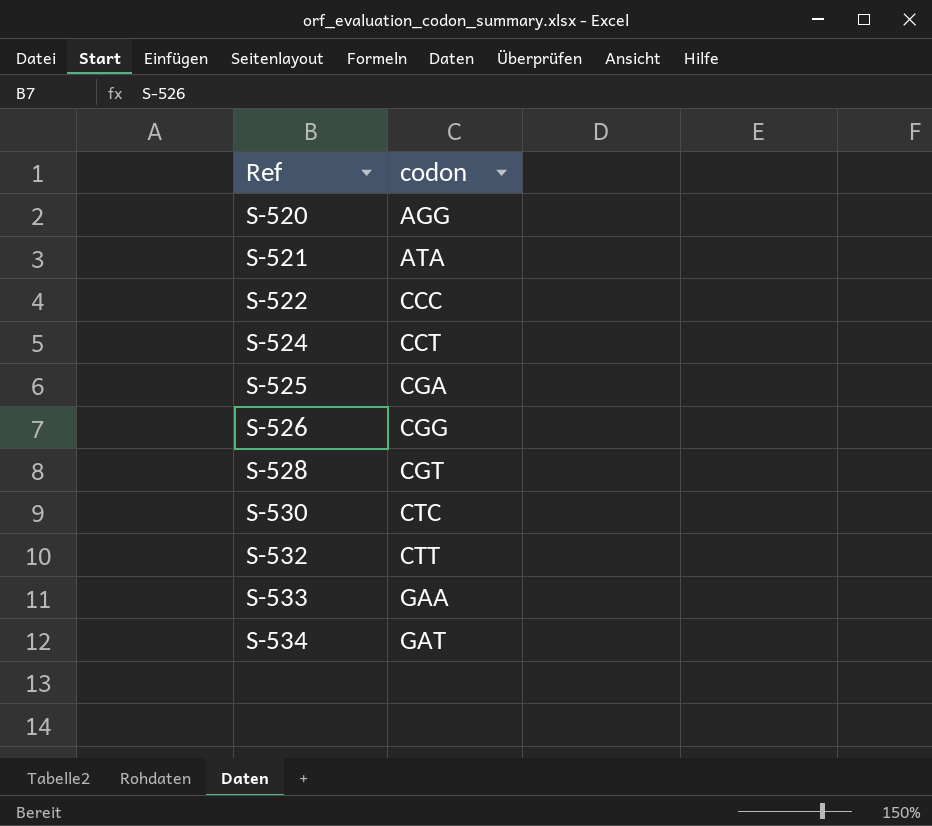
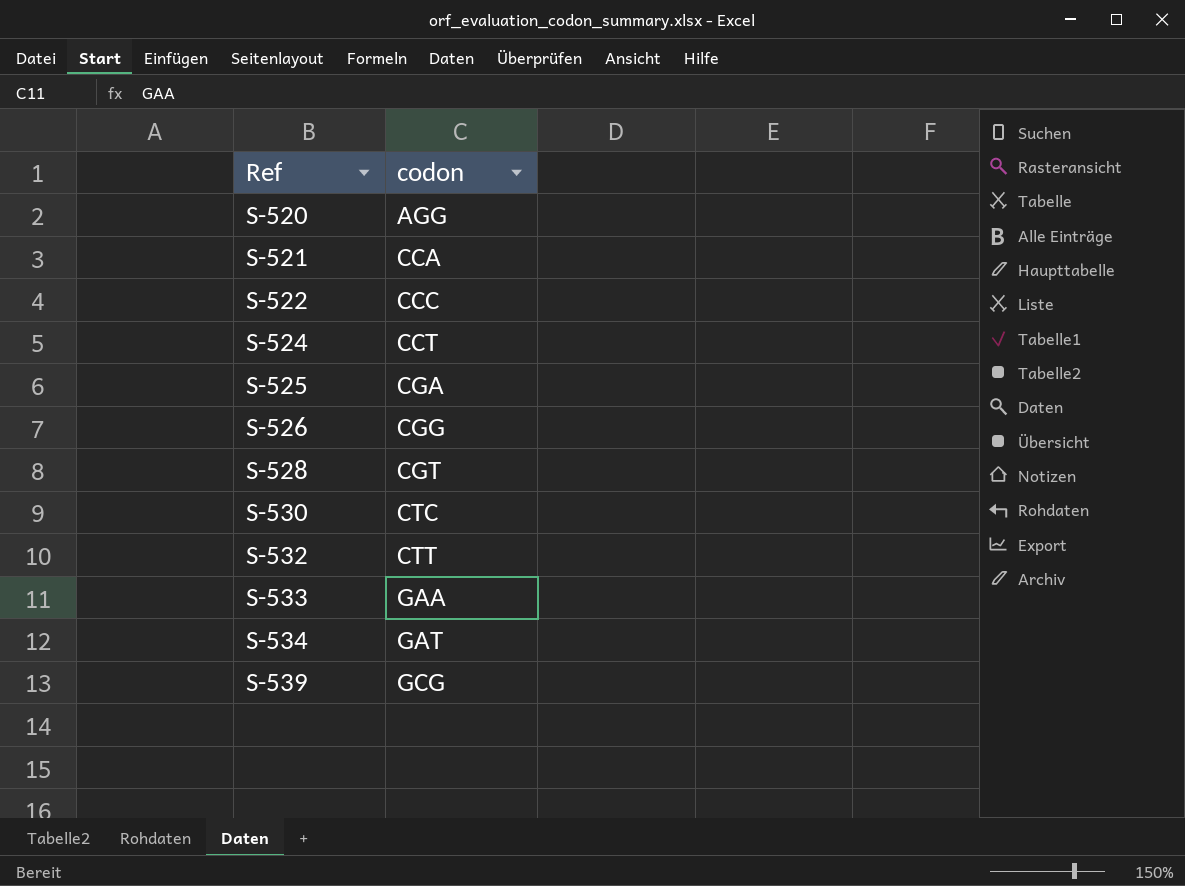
S-521 | codon: ATA -> CCA
row S-539: none -> GCG

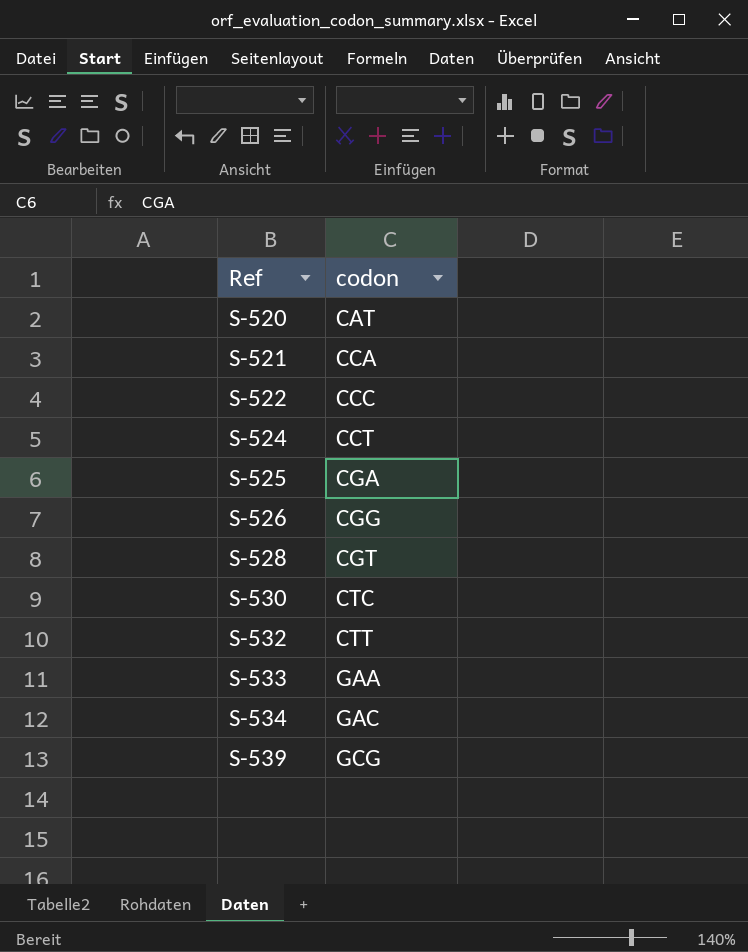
S-520 | codon: AGG -> CAT
S-534 | codon: GAT -> GAC

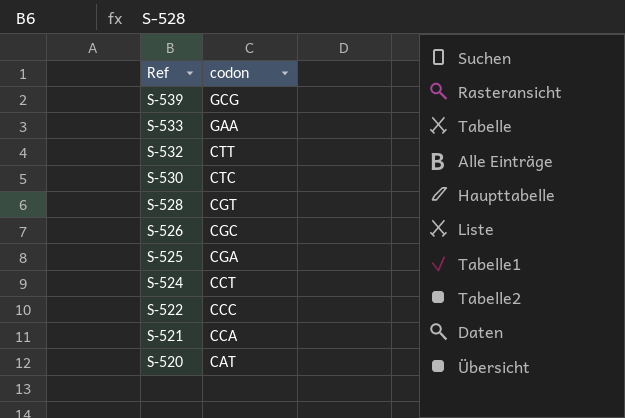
row order: Ref ascending -> Ref descending
row S-534: GAC -> none
S-526 | codon: CGG -> CGC

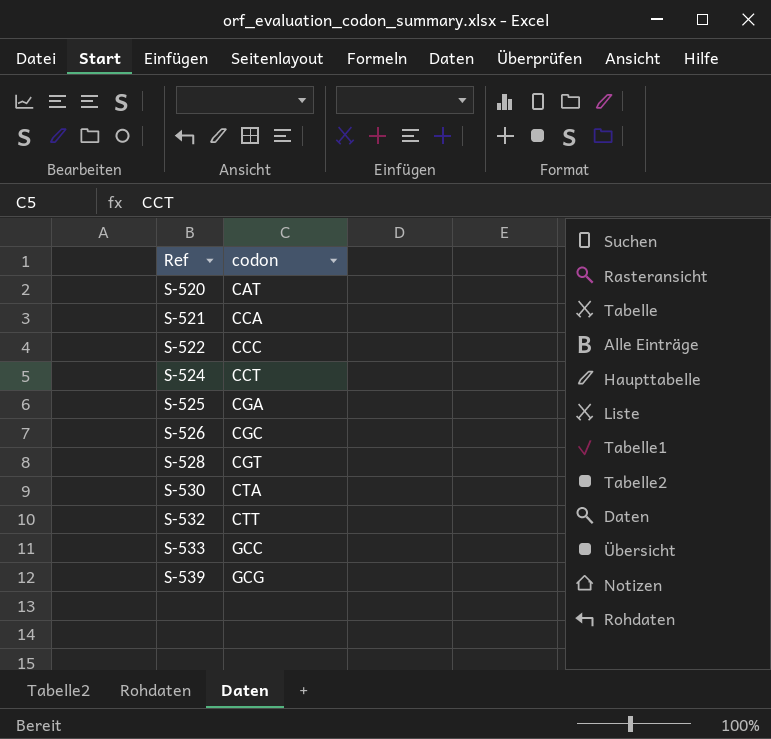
row order: Ref descending -> Ref ascending
S-530 | codon: CTC -> CTA
S-533 | codon: GAA -> GCC

